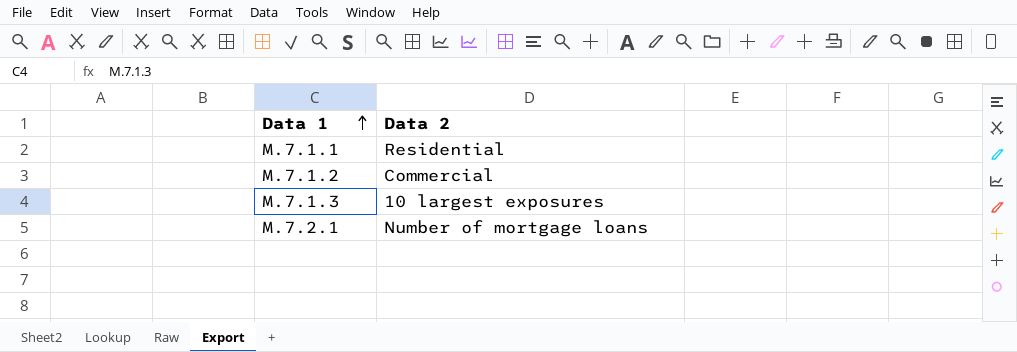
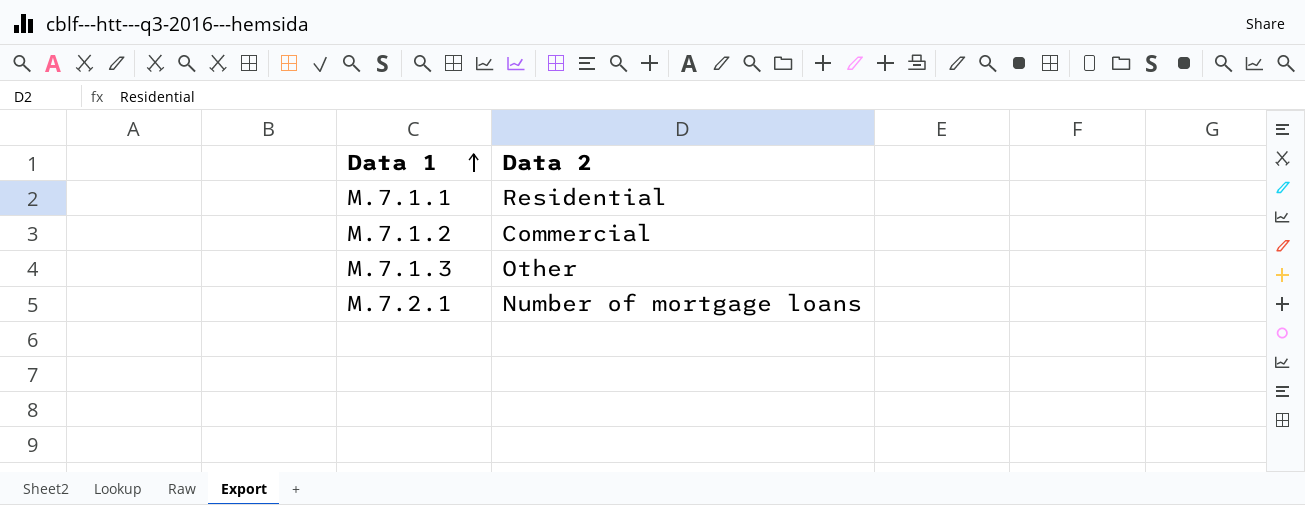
M.7.1.3 | Data 2: 10 largest exposures -> Other

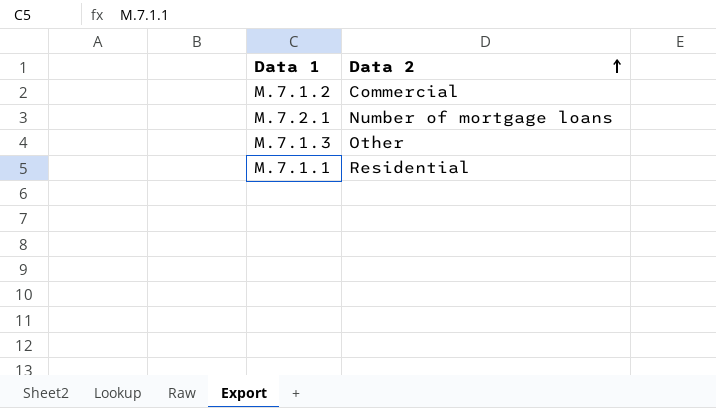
row order: Data 1 ascending -> Data 2 ascending

